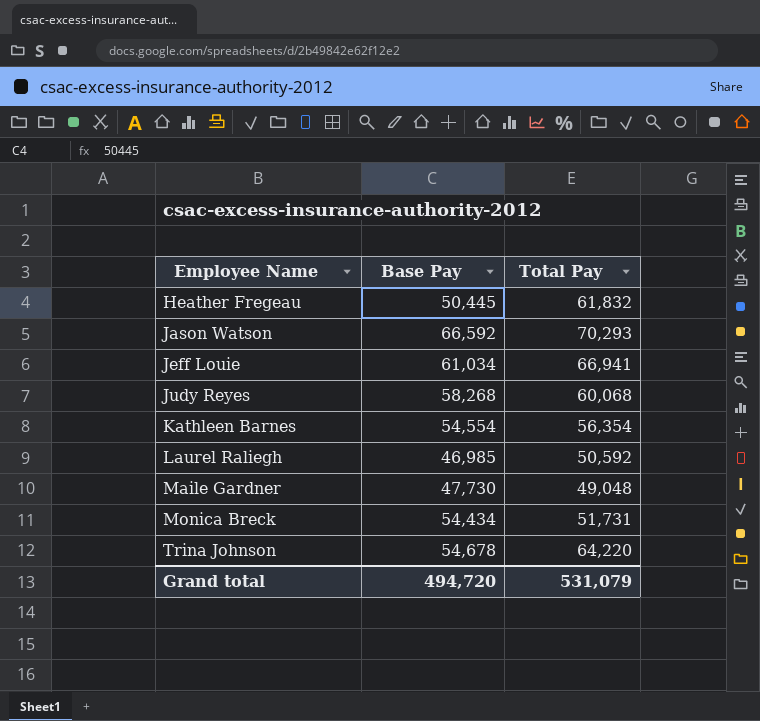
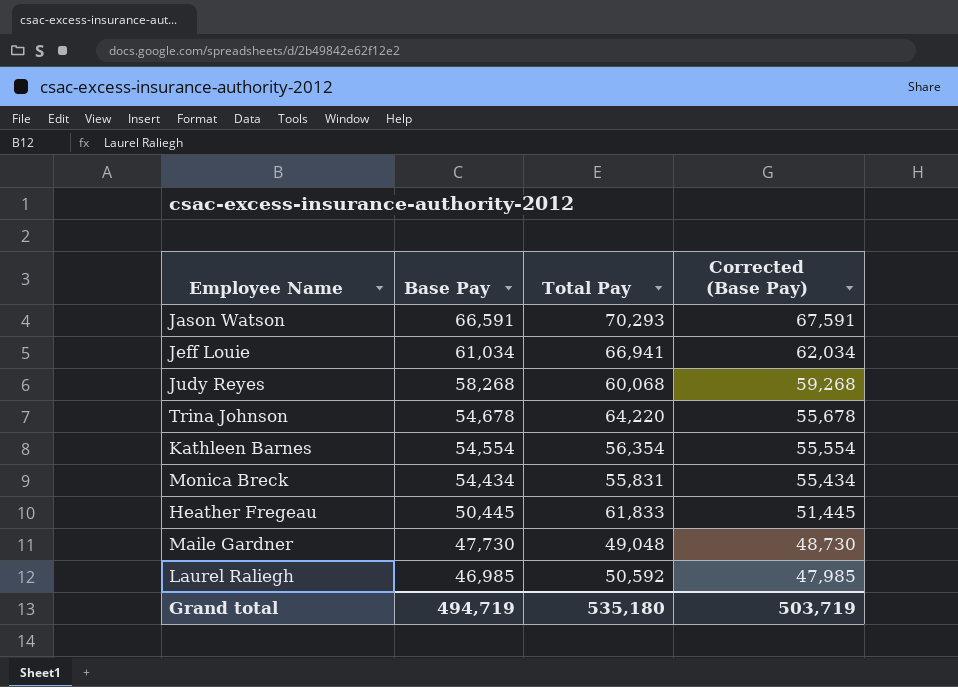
row order: Employee Name ascending -> Base Pay descending
column Corrected (Base Pay) | formula: none -> [Base Pay] + 1000
Jason Watson | Base Pay: 66,592 -> 66,591
Monica Breck | Total Pay: 51,731 -> 55,831
Heather Fregeau | Total Pay: 61,832 -> 61,833
Grand total | Base Pay: 494,720 -> 494,719
Grand total | Total Pay: 531,079 -> 535,180

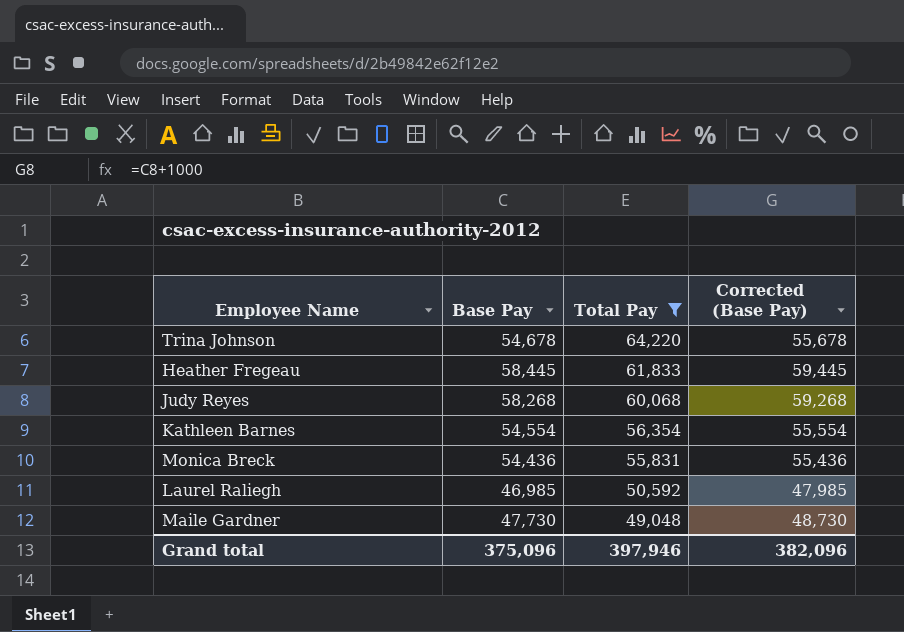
filter: none -> Total Pay <= 64,220
row order: Base Pay descending -> Total Pay descending
Heather Fregeau | Base Pay: 50,445 -> 58,445
Heather Fregeau | Corrected (Base Pay): 51,445 -> 59,445
Monica Breck | Base Pay: 54,434 -> 54,436
Monica Breck | Corrected (Base Pay): 55,434 -> 55,436
Grand total | Base Pay: 494,719 -> 375,096
Grand total | Total Pay: 535,180 -> 397,946
Grand total | Corrected (Base Pay): 503,719 -> 382,096

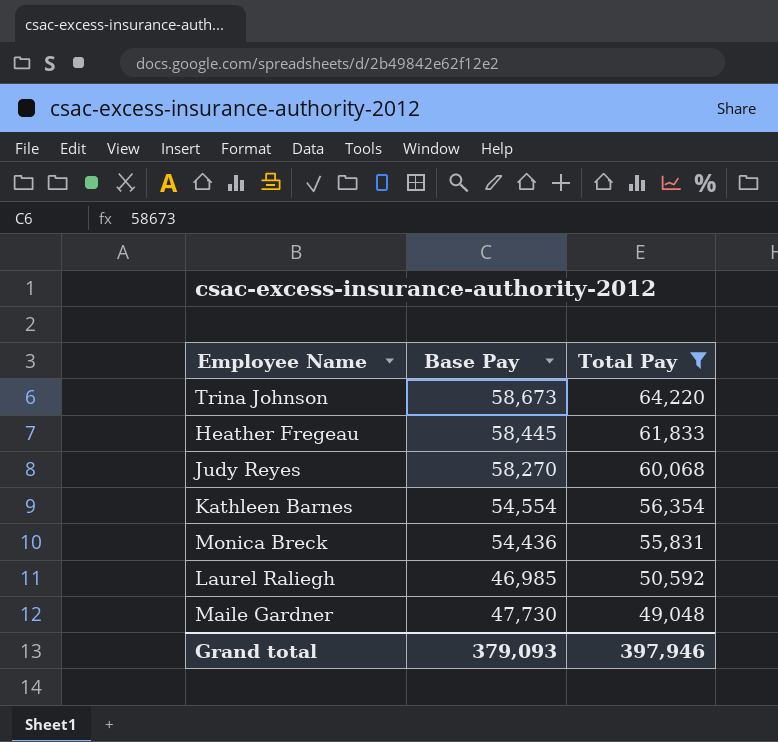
column Corrected (Base Pay) | formula: [Base Pay] + 1000 -> none
Trina Johnson | Base Pay: 54,678 -> 58,673
Judy Reyes | Base Pay: 58,268 -> 58,270
Grand total | Base Pay: 375,096 -> 379,093

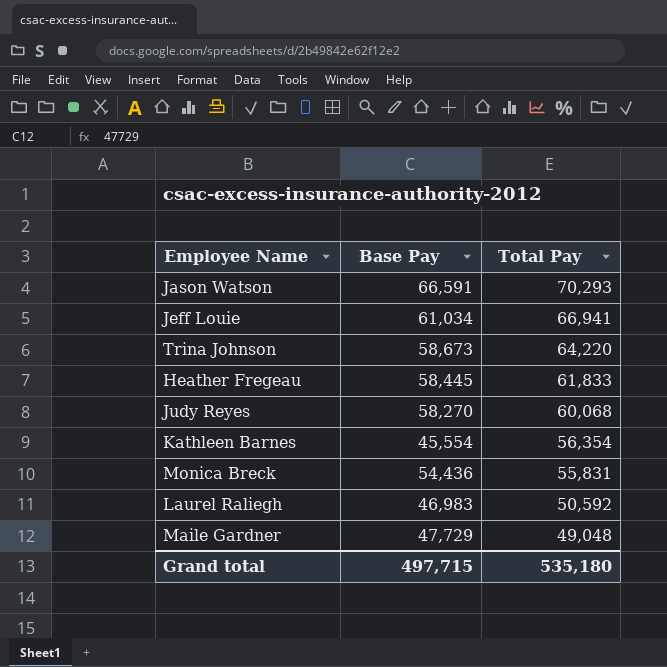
filter: Total Pay <= 64,220 -> none
Kathleen Barnes | Base Pay: 54,554 -> 45,554
Laurel Raliegh | Base Pay: 46,985 -> 46,983
Maile Gardner | Base Pay: 47,730 -> 47,729
Grand total | Base Pay: 379,093 -> 497,715
Grand total | Total Pay: 397,946 -> 535,180

